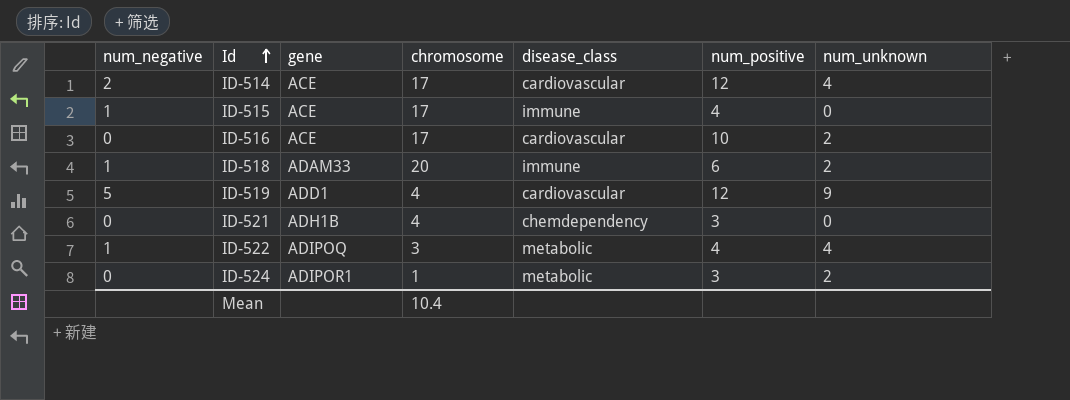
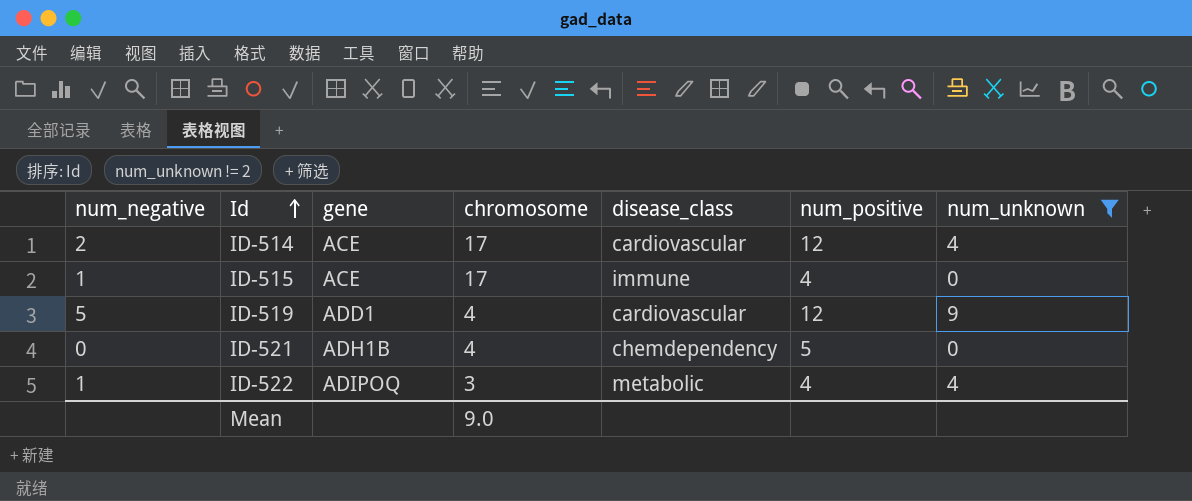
filter: none -> num_unknown != 2
ID-521 | num_positive: 3 -> 5
Mean | chromosome: 10.4 -> 9.0

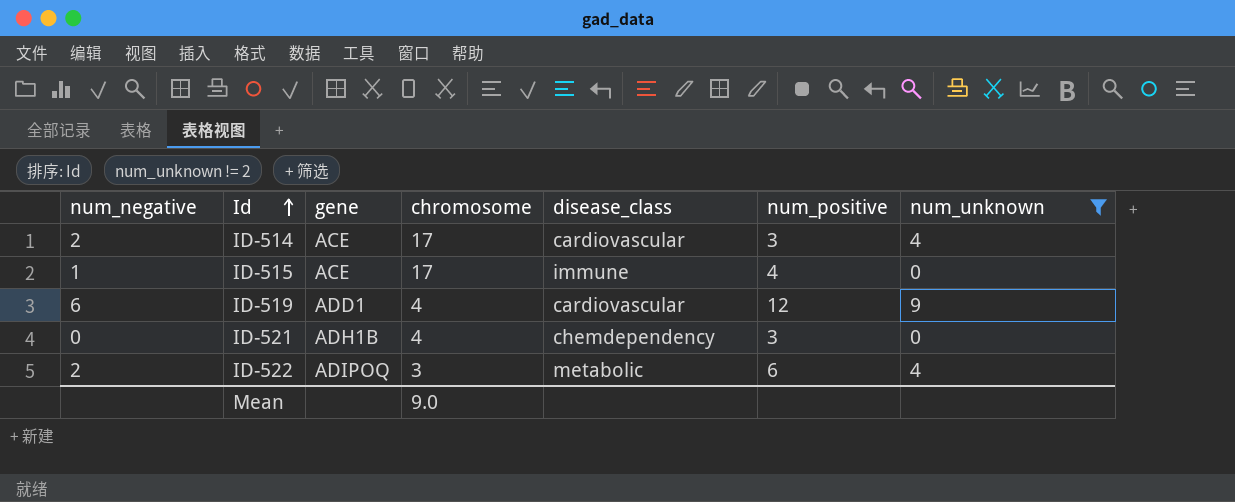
ID-514 | num_positive: 12 -> 3
ID-519 | num_negative: 5 -> 6
ID-521 | num_positive: 5 -> 3
ID-522 | num_negative: 1 -> 2
ID-522 | num_positive: 4 -> 6

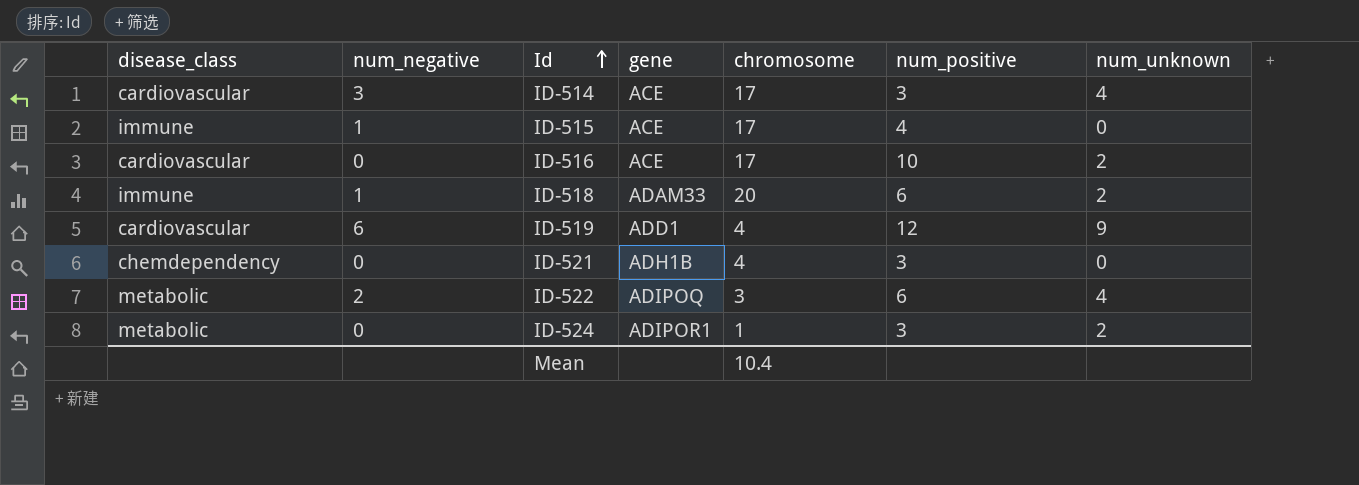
filter: num_unknown != 2 -> none
column disease_class | position: 5 -> 1
ID-514 | num_negative: 2 -> 3
Mean | chromosome: 9.0 -> 10.4

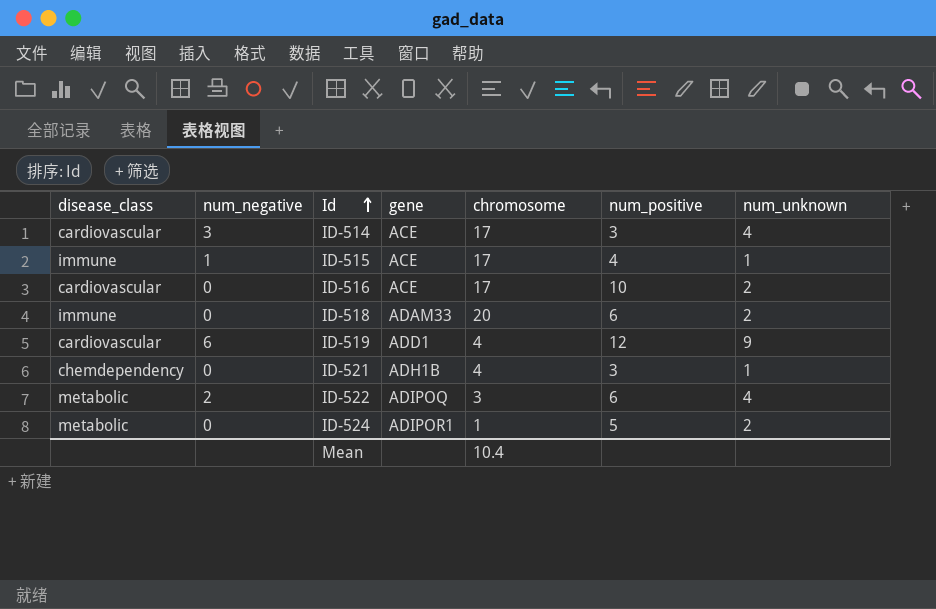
ID-515 | num_unknown: 0 -> 1
ID-518 | num_negative: 1 -> 0
ID-521 | num_unknown: 0 -> 1
ID-524 | num_positive: 3 -> 5

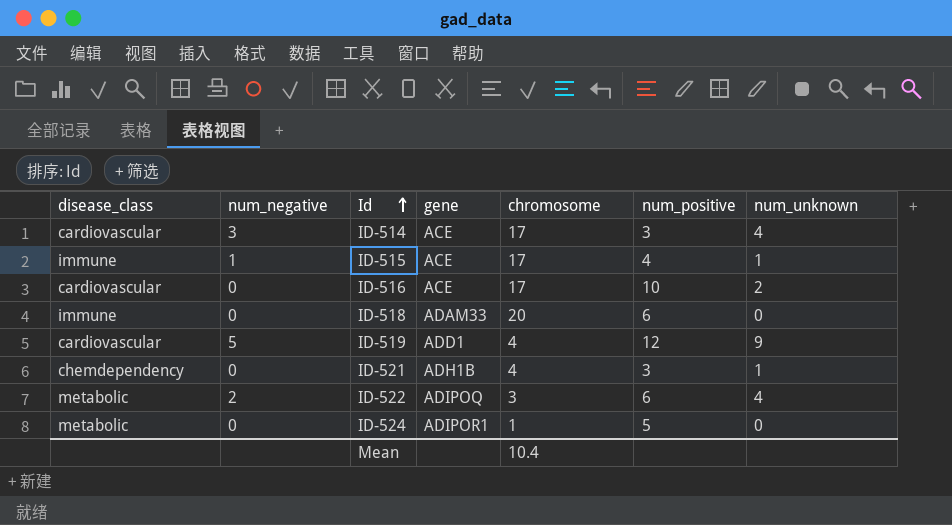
ID-518 | num_unknown: 2 -> 0
ID-519 | num_negative: 6 -> 5
ID-524 | num_unknown: 2 -> 0

